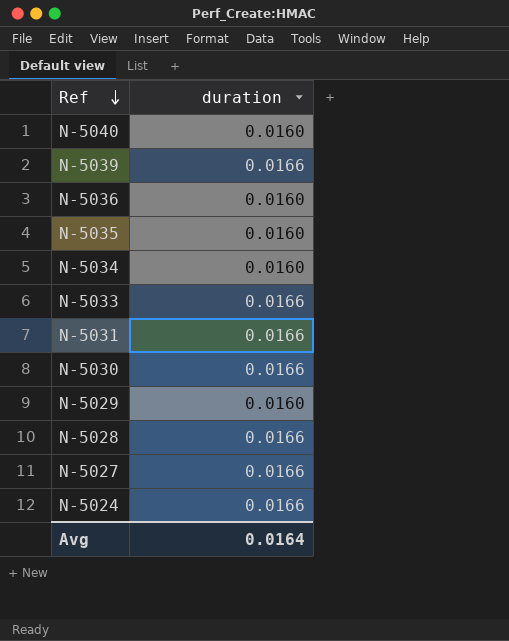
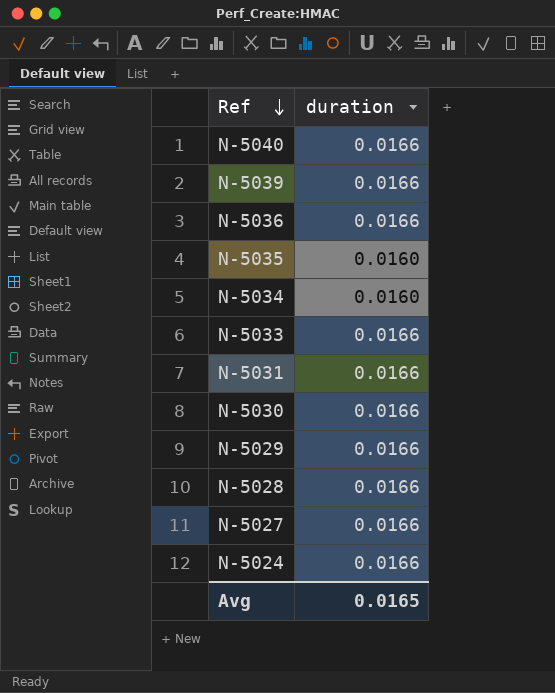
N-5040 | duration: 0.0160 -> 0.0166
N-5036 | duration: 0.0160 -> 0.0166
N-5029 | duration: 0.0160 -> 0.0166
Avg | duration: 0.0164 -> 0.0165

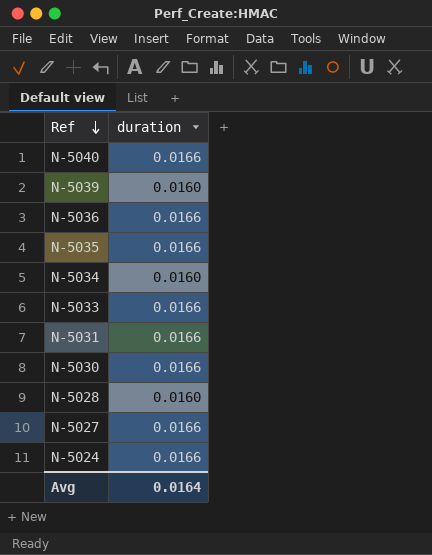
row N-5029: 0.0166 -> none
N-5039 | duration: 0.0166 -> 0.0160
N-5035 | duration: 0.0160 -> 0.0166
N-5028 | duration: 0.0166 -> 0.0160
Avg | duration: 0.0165 -> 0.0164

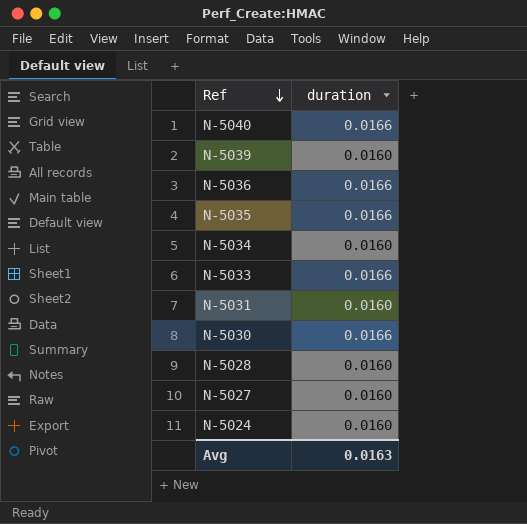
N-5031 | duration: 0.0166 -> 0.0160
N-5027 | duration: 0.0166 -> 0.0160
N-5024 | duration: 0.0166 -> 0.0160
Avg | duration: 0.0164 -> 0.0163

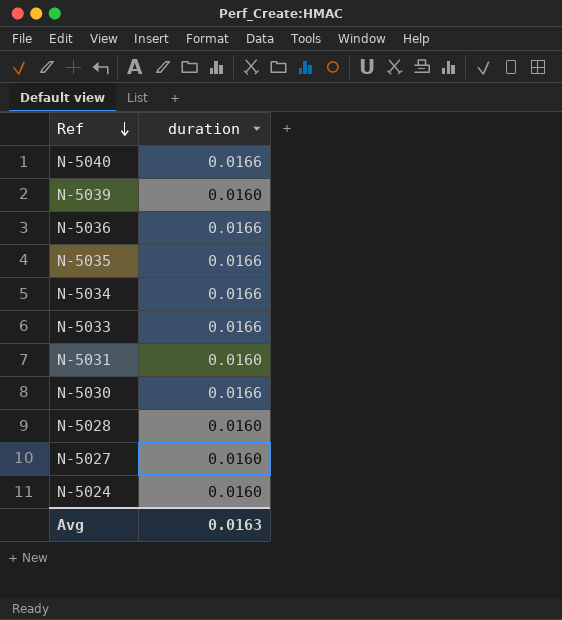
N-5034 | duration: 0.0160 -> 0.0166

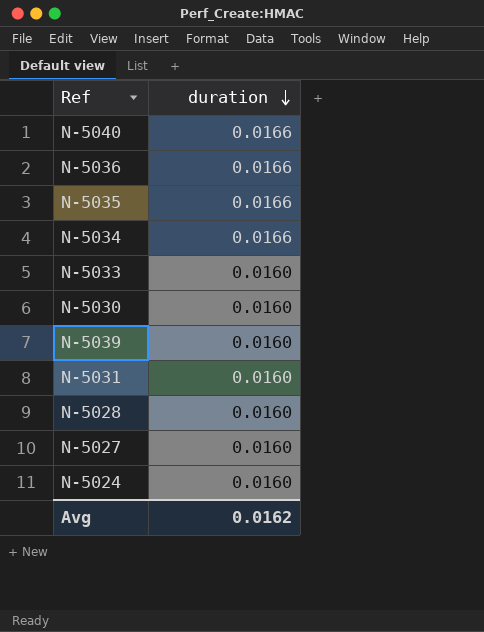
row order: Ref descending -> duration descending
N-5033 | duration: 0.0166 -> 0.0160
N-5030 | duration: 0.0166 -> 0.0160
Avg | duration: 0.0163 -> 0.0162

